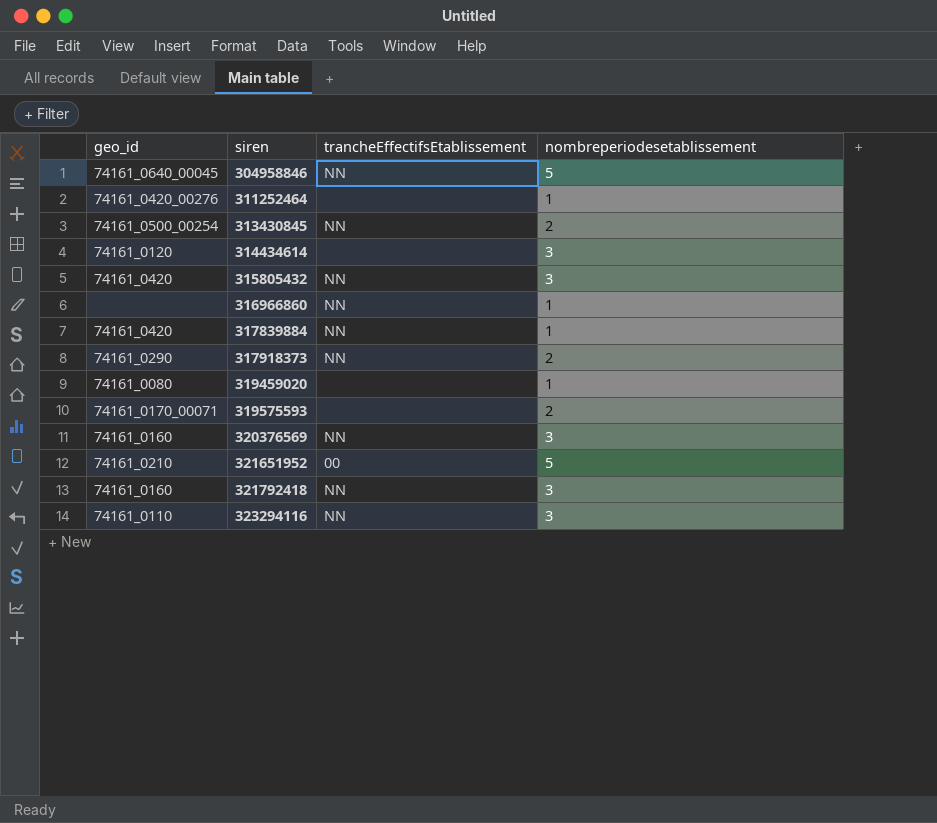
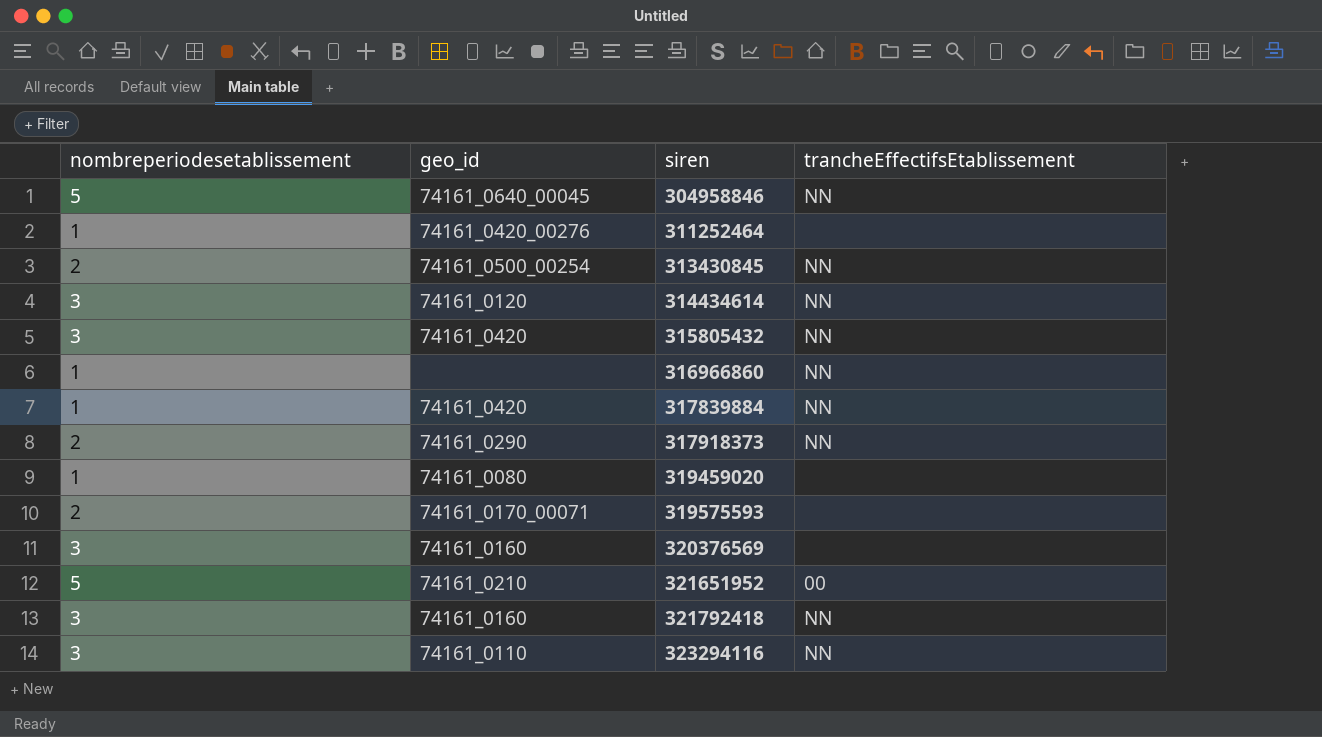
column nombreperiodesetablissement | position: 4 -> 1
314434614 | trancheEffectifsEtablissement: none -> NN
320376569 | trancheEffectifsEtablissement: NN -> none

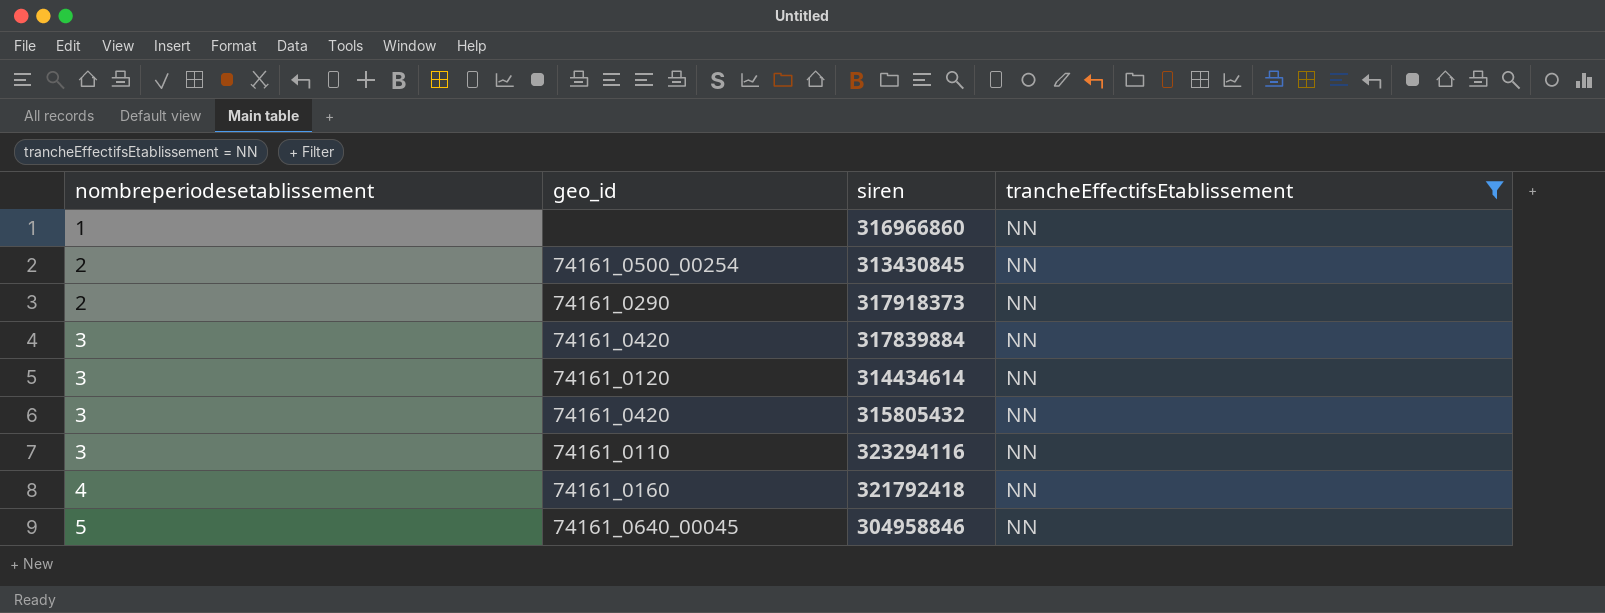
filter: none -> trancheEffectifsEtablissement = NN
row order: siren ascending -> nombreperiodesetablissement ascending
317839884 | nombreperiodesetablissement: 1 -> 3
321792418 | nombreperiodesetablissement: 3 -> 4

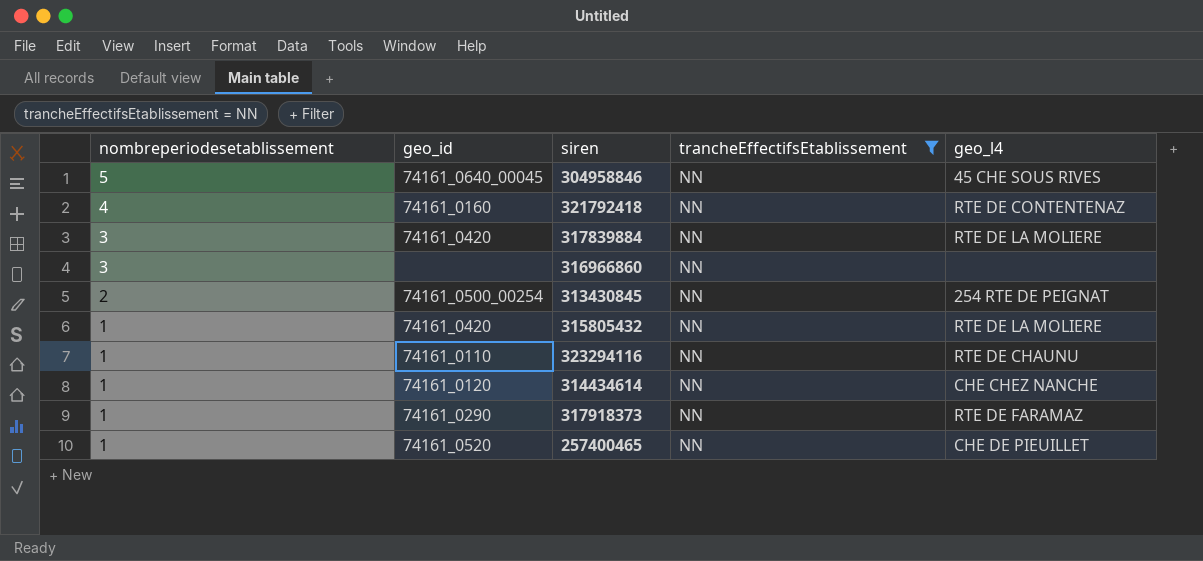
row order: nombreperiodesetablissement ascending -> nombreperiodesetablissement descending
column geo_l4 | position: none -> 5
316966860 | nombreperiodesetablissement: 1 -> 3
315805432 | nombreperiodesetablissement: 3 -> 1
323294116 | nombreperiodesetablissement: 3 -> 1
314434614 | nombreperiodesetablissement: 3 -> 1
317918373 | nombreperiodesetablissement: 2 -> 1
row 257400465: none -> 1 | 74161_0520 | NN | CHE DE PIEUILLET

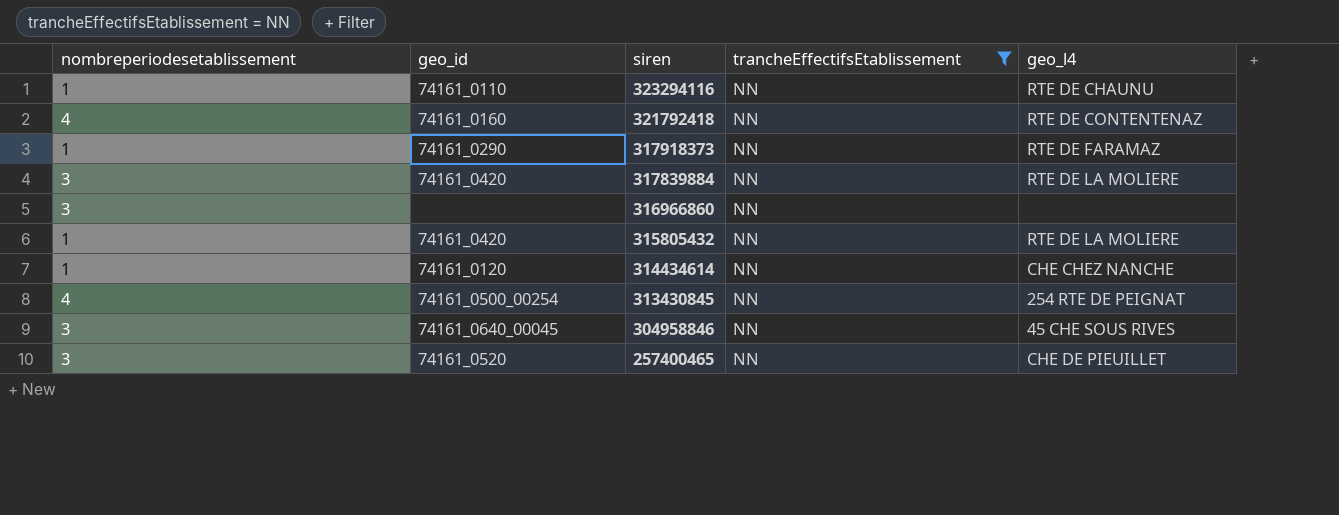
row order: nombreperiodesetablissement descending -> siren descending
313430845 | nombreperiodesetablissement: 2 -> 4
304958846 | nombreperiodesetablissement: 5 -> 3
257400465 | nombreperiodesetablissement: 1 -> 3

